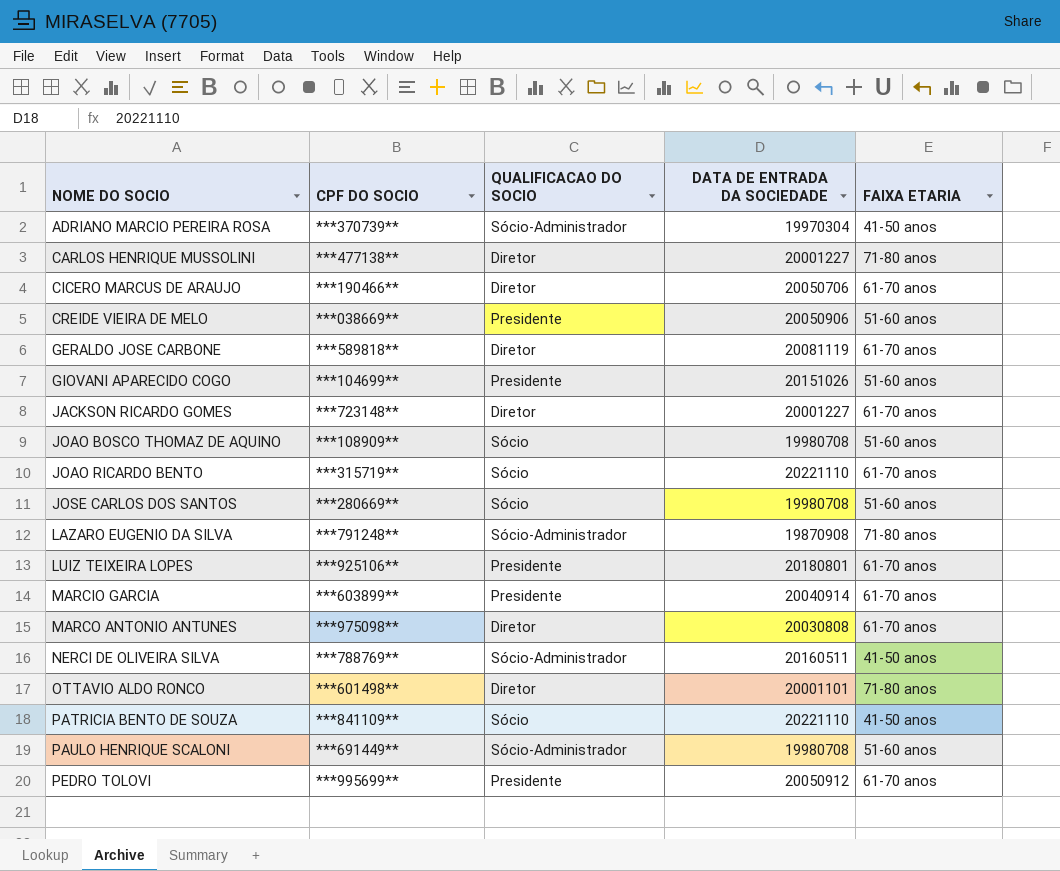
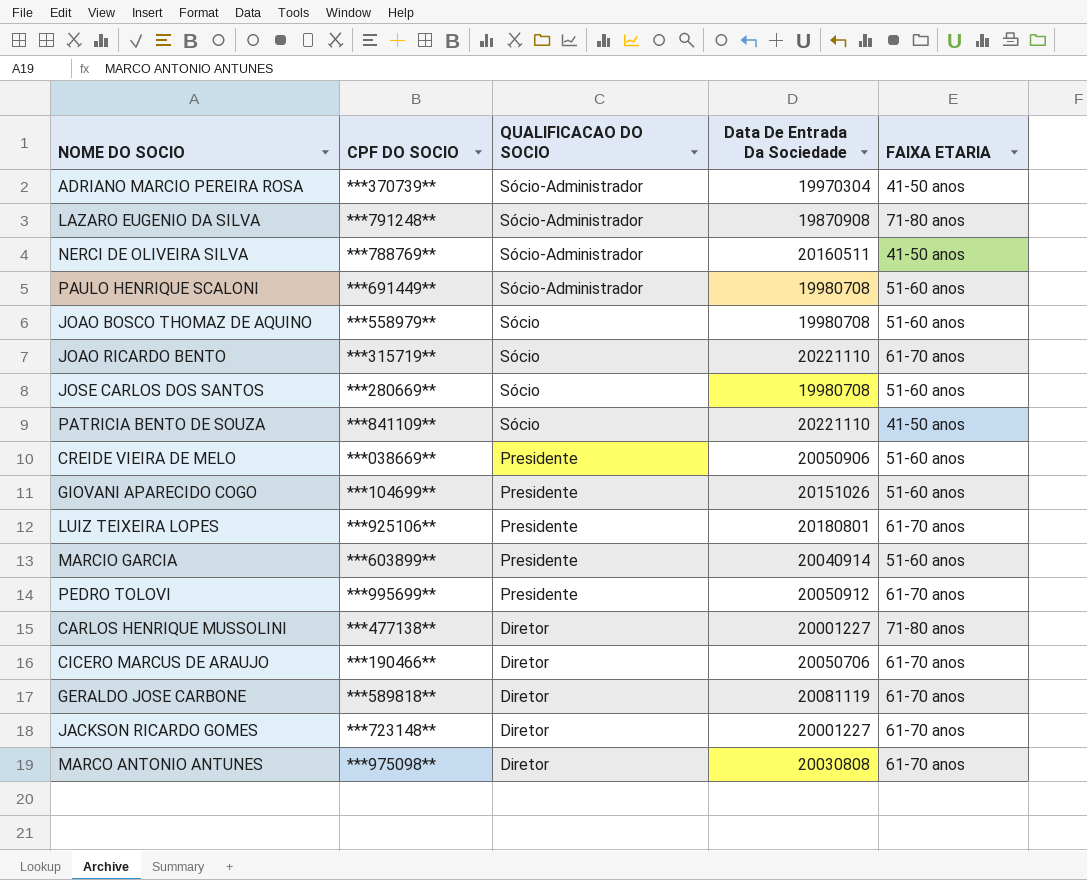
row order: NOME DO SOCIO ascending -> QUALIFICACAO DO SOCIO descending
column name: DATA DE ENTRADA DA SOCIEDADE -> Data De Entrada Da Sociedade
row OTTAVIO ALDO RONCO: ***601498** | Diretor | 20001101 | 71-80 anos -> none
JOAO BOSCO THOMAZ DE AQUINO | CPF DO SOCIO: ***108909** -> ***558979**
MARCIO GARCIA | FAIXA ETARIA: 61-70 anos -> 51-60 anos

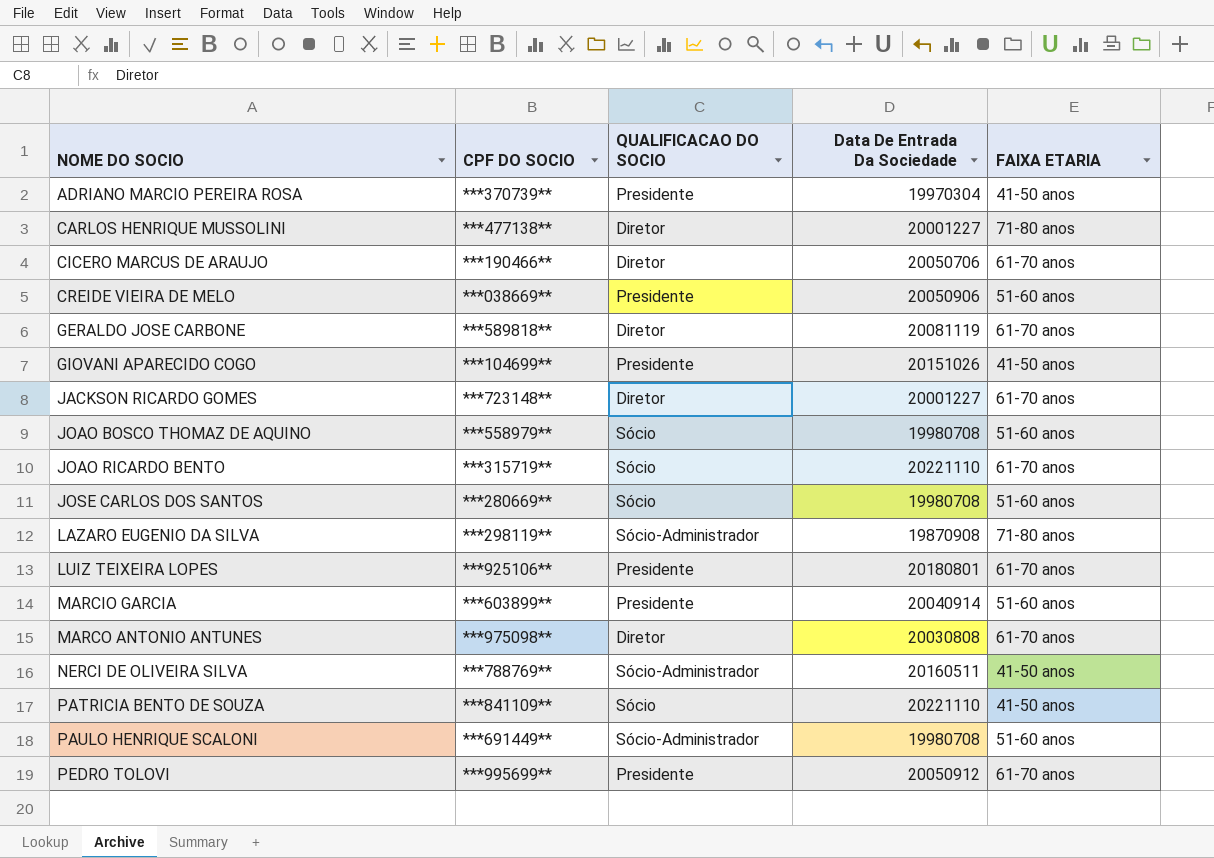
row order: QUALIFICACAO DO SOCIO descending -> NOME DO SOCIO ascending
ADRIANO MARCIO PEREIRA ROSA | QUALIFICACAO DO SOCIO: Sócio-Administrador -> Presidente
GIOVANI APARECIDO COGO | FAIXA ETARIA: 51-60 anos -> 41-50 anos
LAZARO EUGENIO DA SILVA | CPF DO SOCIO: ***791248** -> ***298119**

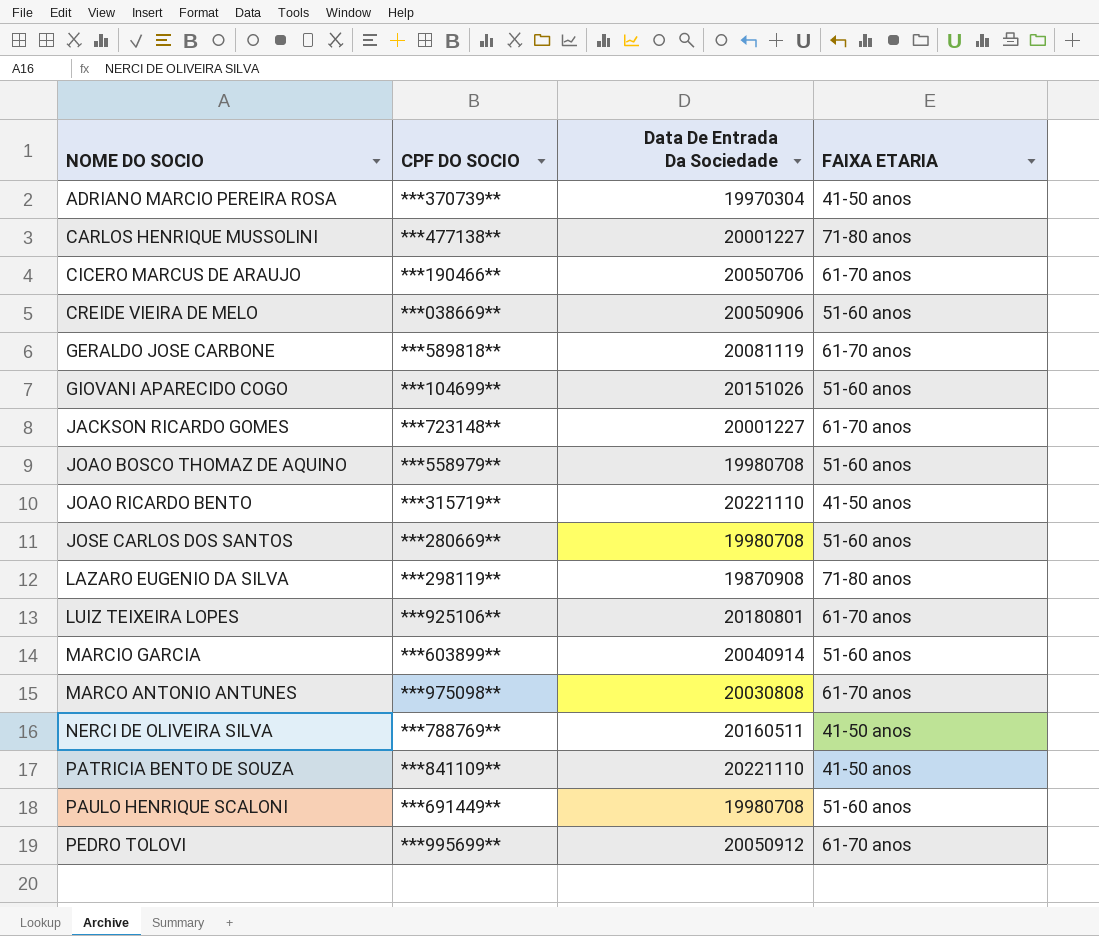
column QUALIFICACAO DO SOCIO | position: 3 -> none
GIOVANI APARECIDO COGO | FAIXA ETARIA: 41-50 anos -> 51-60 anos
JOAO RICARDO BENTO | FAIXA ETARIA: 61-70 anos -> 41-50 anos

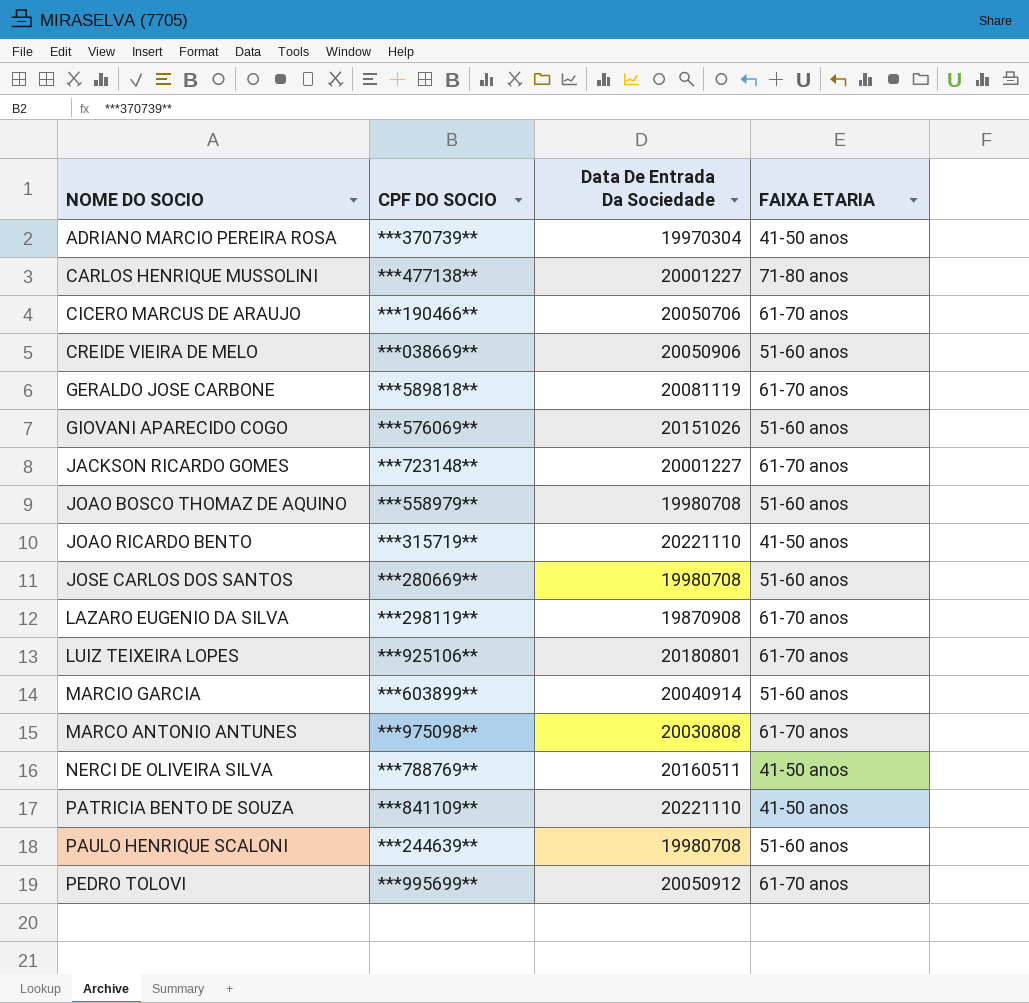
GIOVANI APARECIDO COGO | CPF DO SOCIO: ***104699** -> ***576069**
LAZARO EUGENIO DA SILVA | FAIXA ETARIA: 71-80 anos -> 61-70 anos
PAULO HENRIQUE SCALONI | CPF DO SOCIO: ***691449** -> ***244639**

